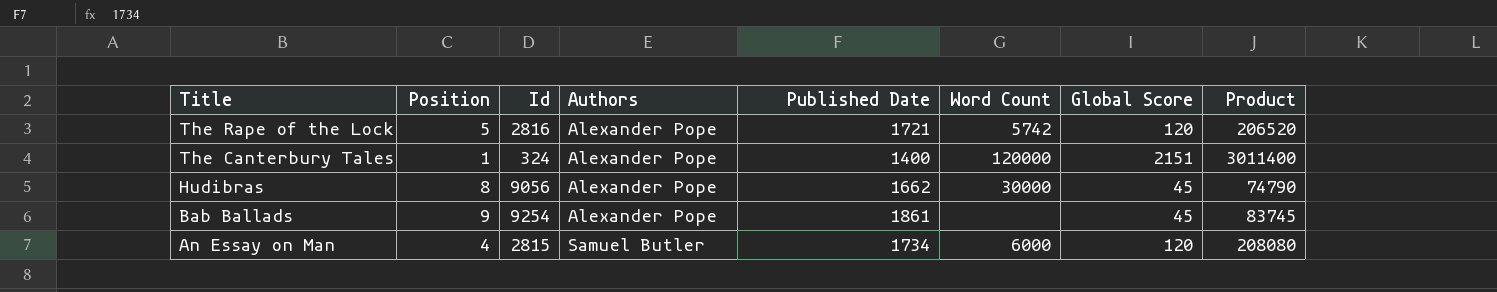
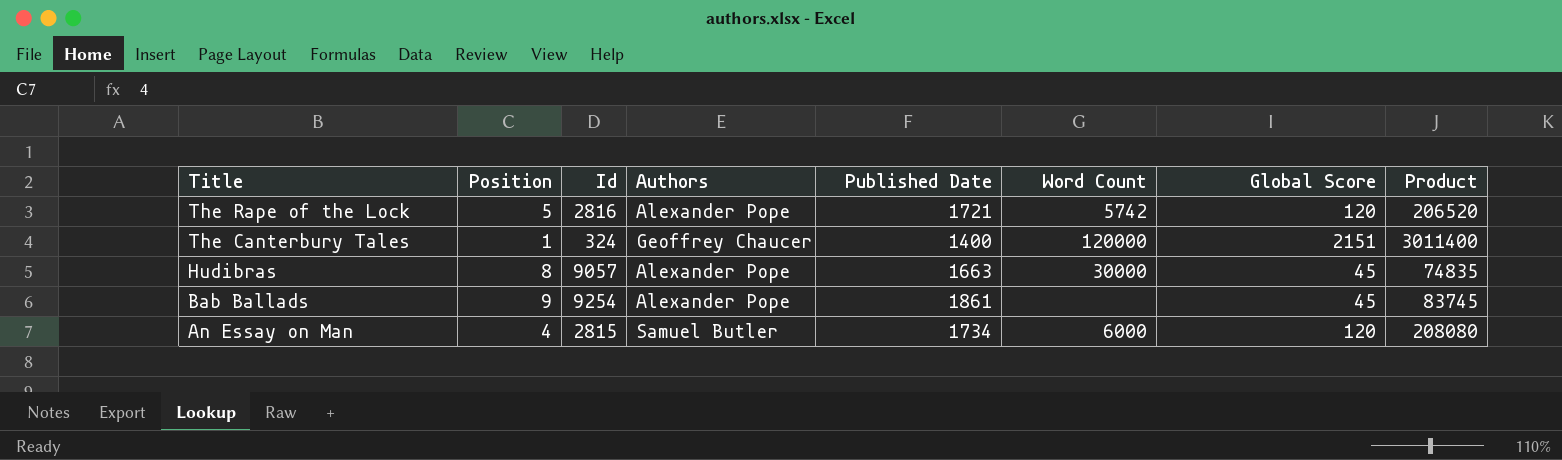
The Canterbury Tales | Authors: Alexander Pope -> Geoffrey Chaucer
Hudibras | Id: 9056 -> 9057
Hudibras | Published Date: 1662 -> 1663
Hudibras | Product: 74790 -> 74835

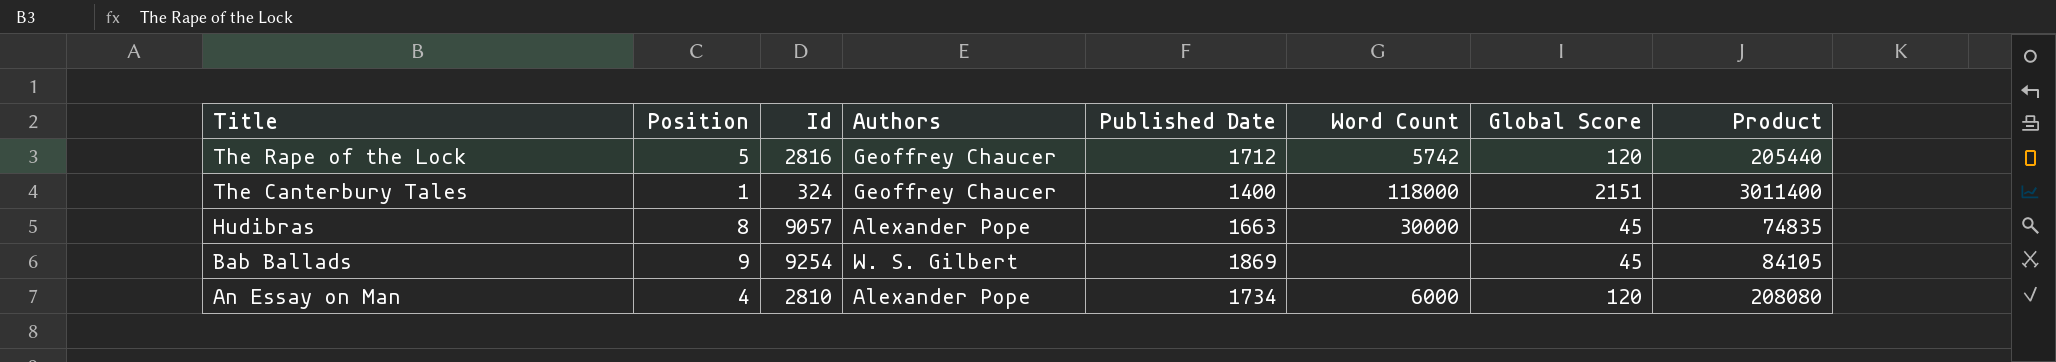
The Rape of the Lock | Authors: Alexander Pope -> Geoffrey Chaucer
The Rape of the Lock | Published Date: 1721 -> 1712
The Rape of the Lock | Product: 206520 -> 205440
The Canterbury Tales | Word Count: 120000 -> 118000
Bab Ballads | Authors: Alexander Pope -> W. S. Gilbert
Bab Ballads | Published Date: 1861 -> 1869
Bab Ballads | Product: 83745 -> 84105
An Essay on Man | Id: 2815 -> 2810
An Essay on Man | Authors: Samuel Butler -> Alexander Pope

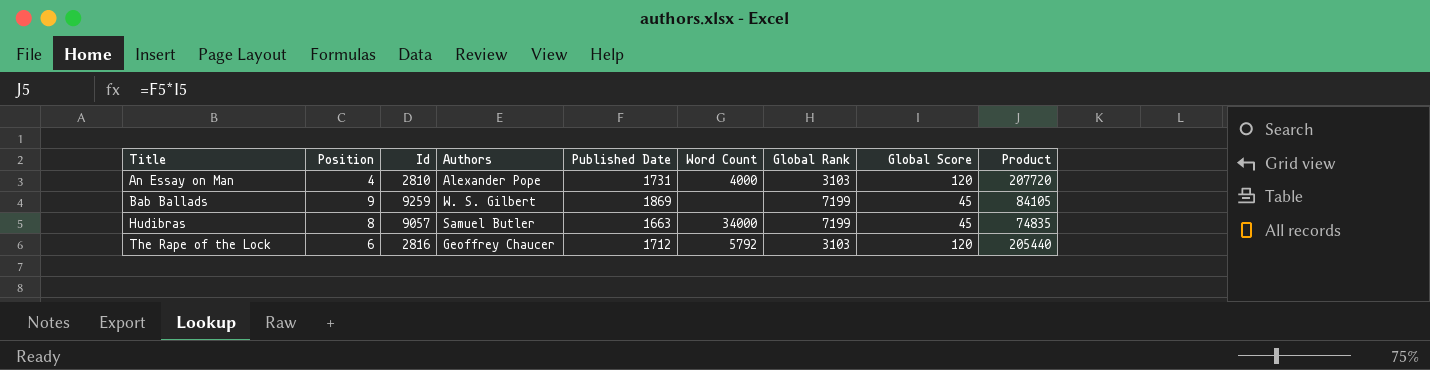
row order: Title descending -> Title ascending
column Global Rank | position: none -> 7
row The Canterbury Tales: 1 | 324 | Geoffrey Chaucer | 1400 | 118000 | 2151 | 3011400 -> none
An Essay on Man | Published Date: 1734 -> 1731
An Essay on Man | Word Count: 6000 -> 4000
An Essay on Man | Product: 208080 -> 207720
Bab Ballads | Id: 9254 -> 9259
Hudibras | Authors: Alexander Pope -> Samuel Butler
Hudibras | Word Count: 30000 -> 34000
The Rape of the Lock | Position: 5 -> 6
The Rape of the Lock | Word Count: 5742 -> 5792

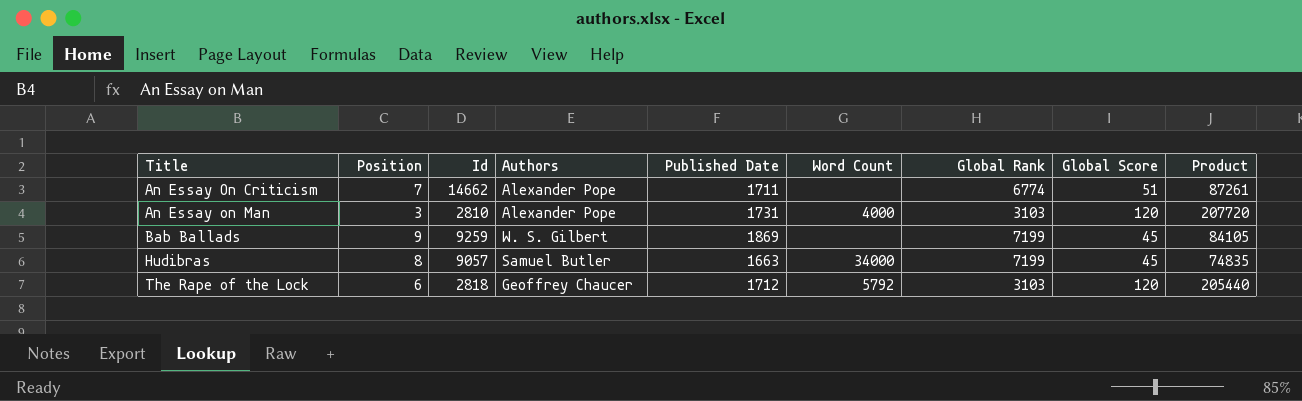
row An Essay On Criticism: none -> 7 | 14662 | Alexander Pope | 1711 | none | 6774 | 51 | 87261
An Essay on Man | Position: 4 -> 3
The Rape of the Lock | Id: 2816 -> 2818

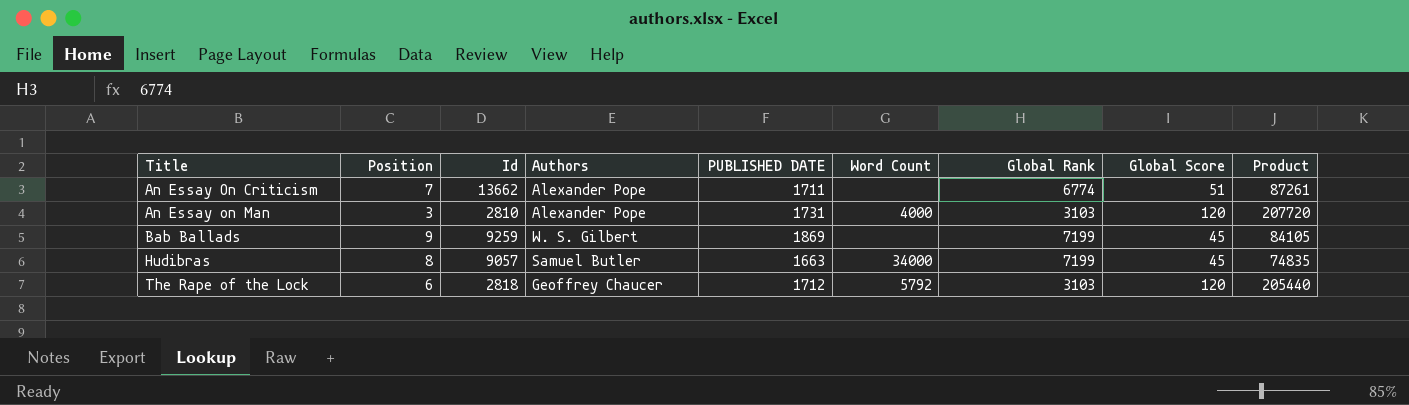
column name: Published Date -> PUBLISHED DATE
An Essay On Criticism | Id: 14662 -> 13662

